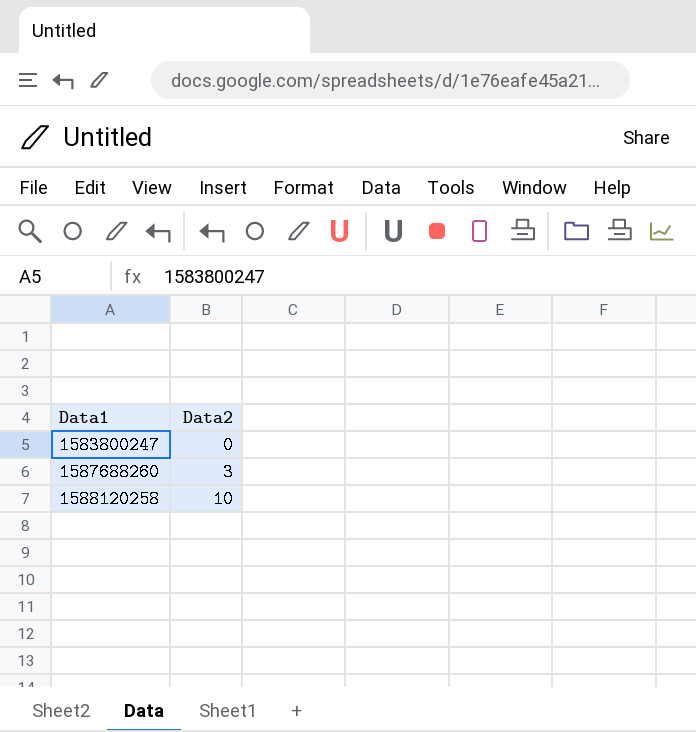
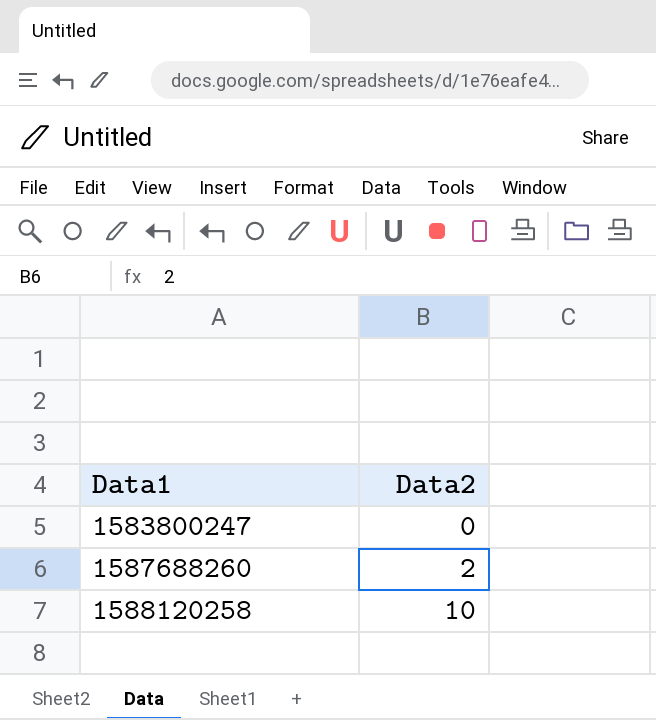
1587688260 | Data2: 3 -> 2

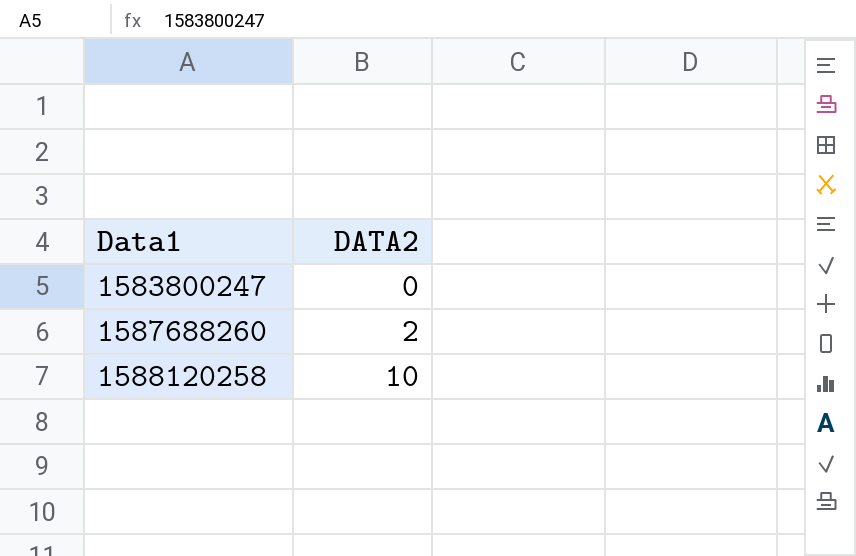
column name: Data2 -> DATA2

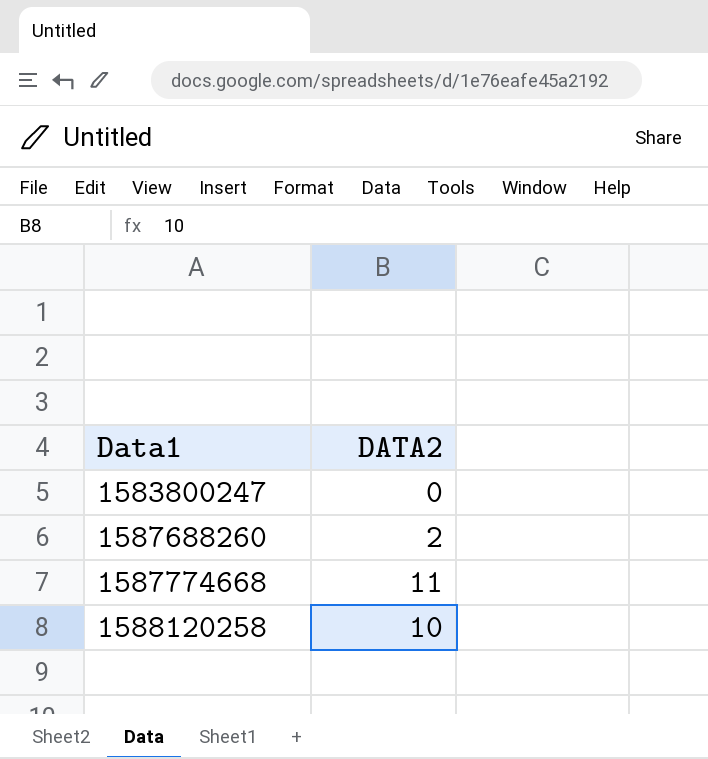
row 1587774668: none -> 11

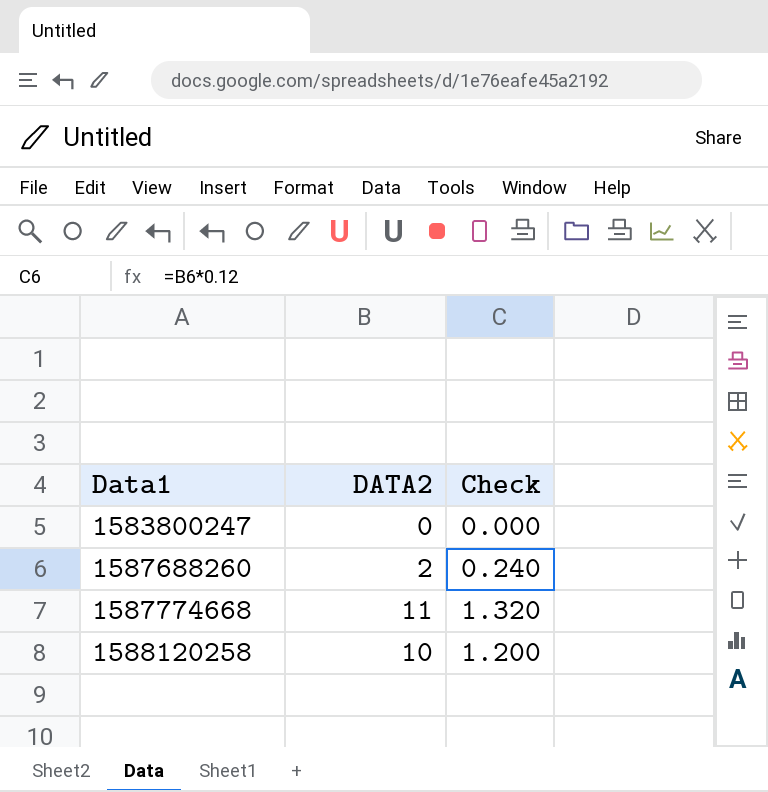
column Check | formula: none -> [DATA2] * 0.12

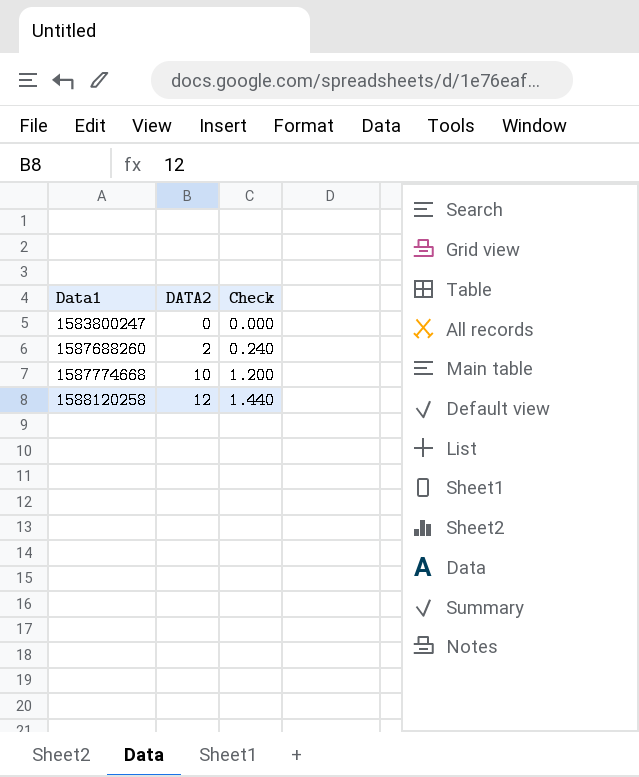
1587774668 | DATA2: 11 -> 10
1587774668 | Check: 1.320 -> 1.200
1588120258 | DATA2: 10 -> 12
1588120258 | Check: 1.200 -> 1.440

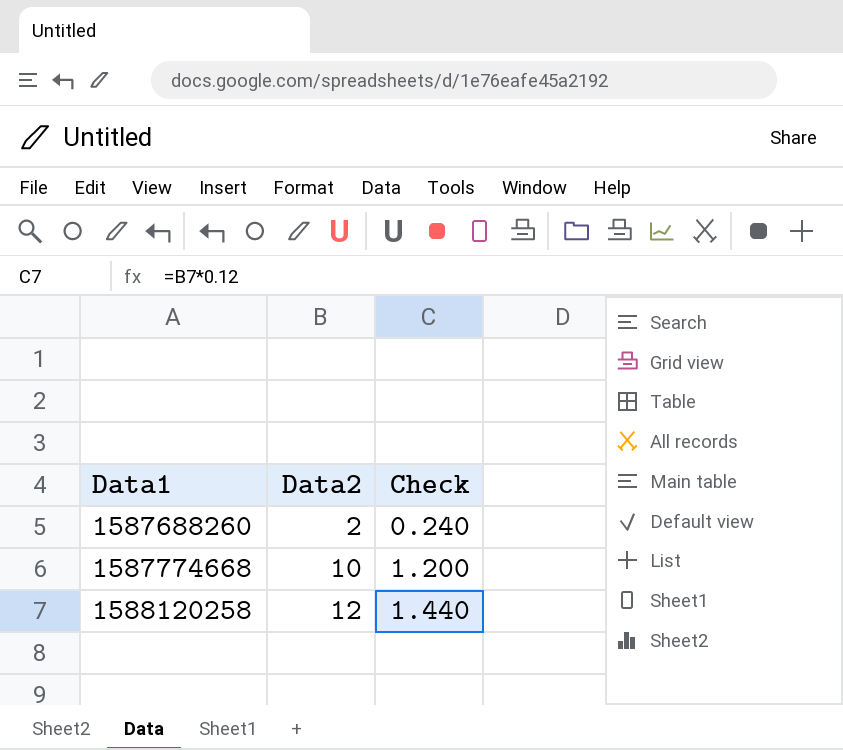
column name: DATA2 -> Data2
row 1583800247: 0 | 0.000 -> none

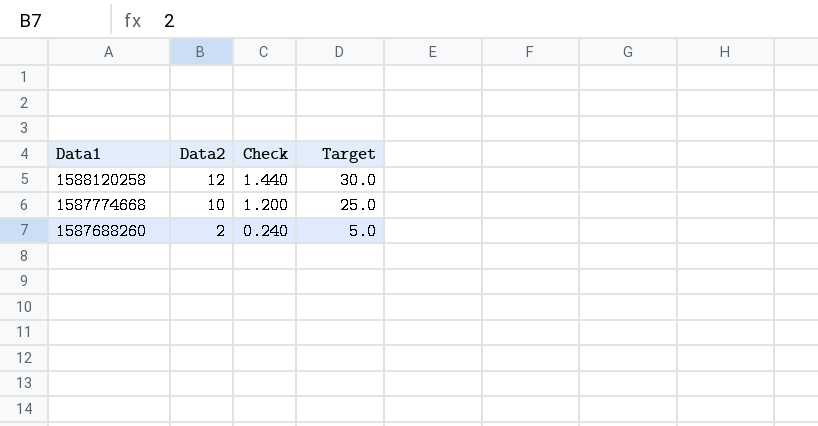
row order: Data1 ascending -> Data1 descending
column Target | formula: none -> [Data2] * 2.5

